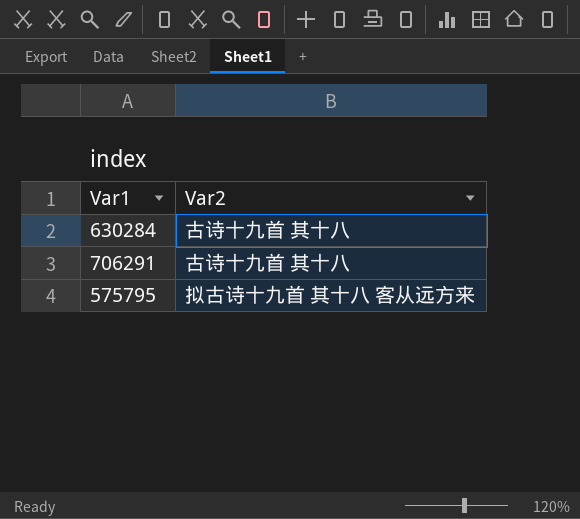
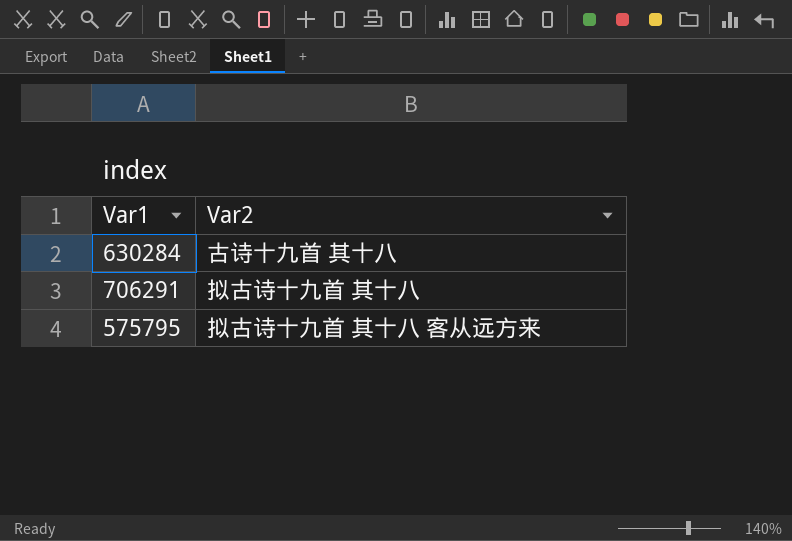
706291 | Var2: 古诗十九首 其十八 -> 拟古诗十九首 其十八

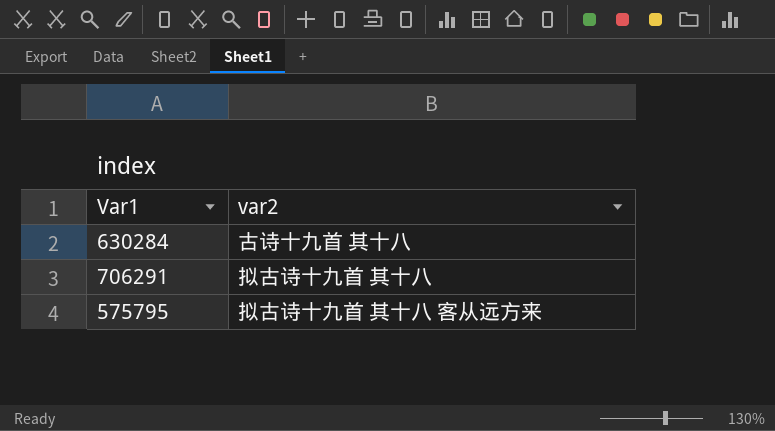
column name: Var2 -> var2

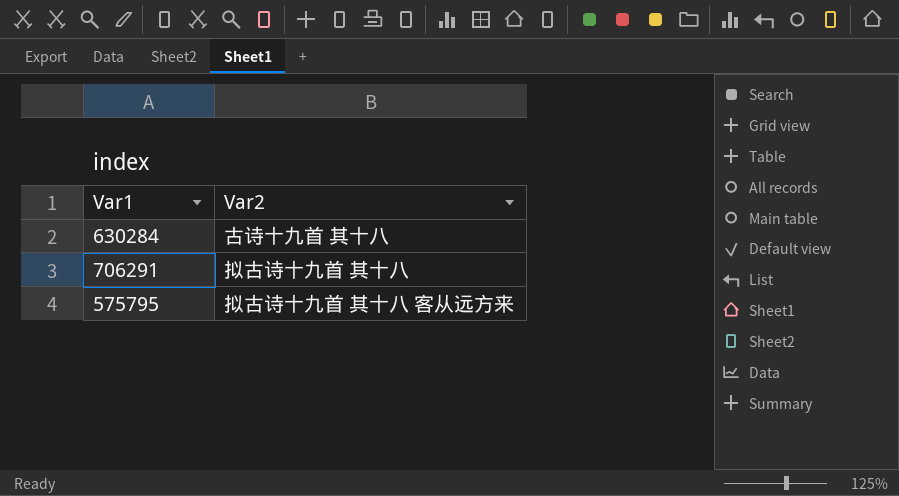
column name: var2 -> Var2

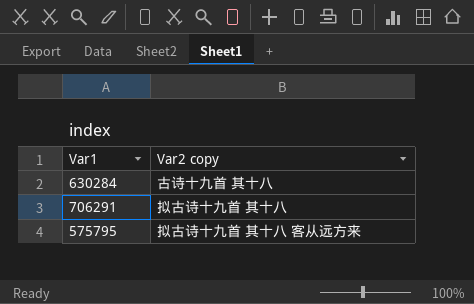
column name: Var2 -> Var2 copy

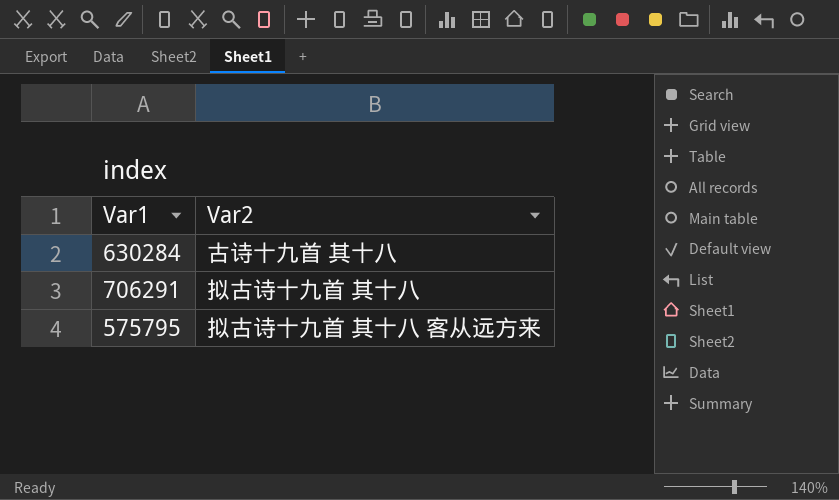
column name: Var2 copy -> Var2

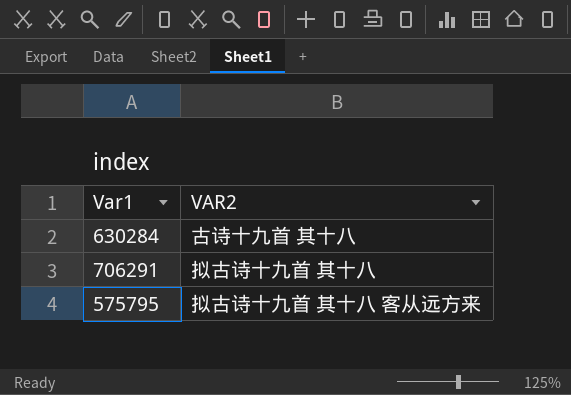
column name: Var2 -> VAR2

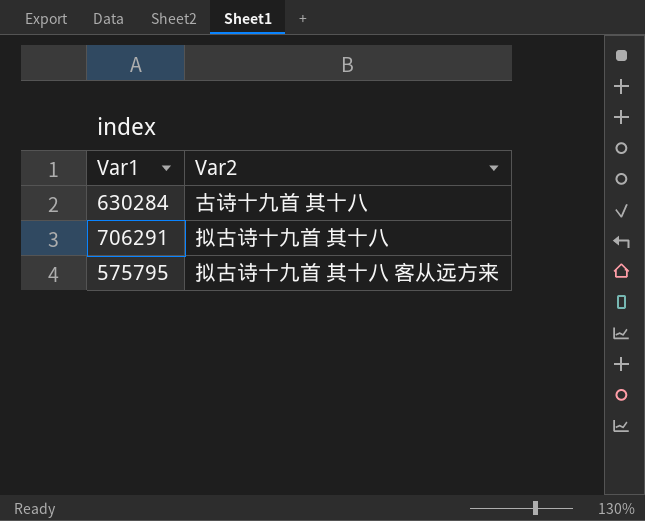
column name: VAR2 -> Var2

